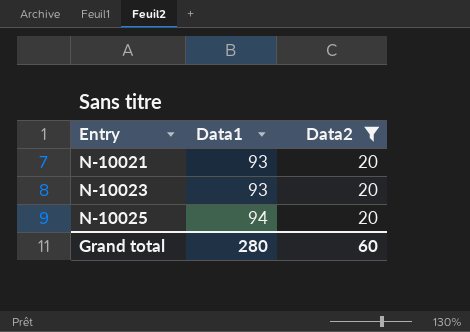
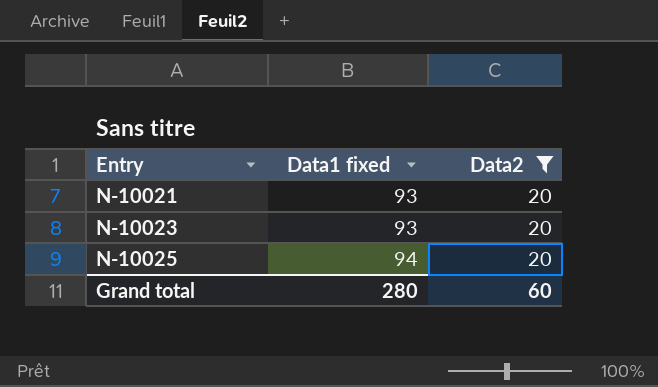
column name: Data1 -> Data1 fixed

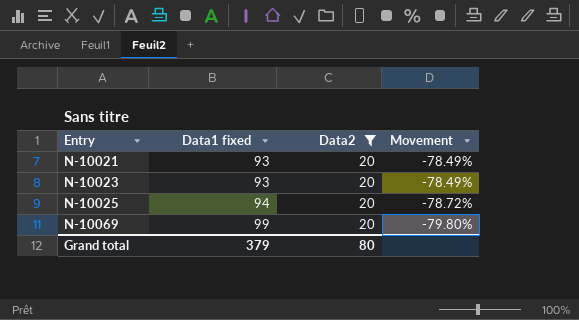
column Movement | formula: none -> ([Data2] - [Data1 fixed]) / [Data1 fixed]
row N-10069: none -> 99 | 20 | -79.80%
Grand total | Data1 fixed: 280 -> 379
Grand total | Data2: 60 -> 80

